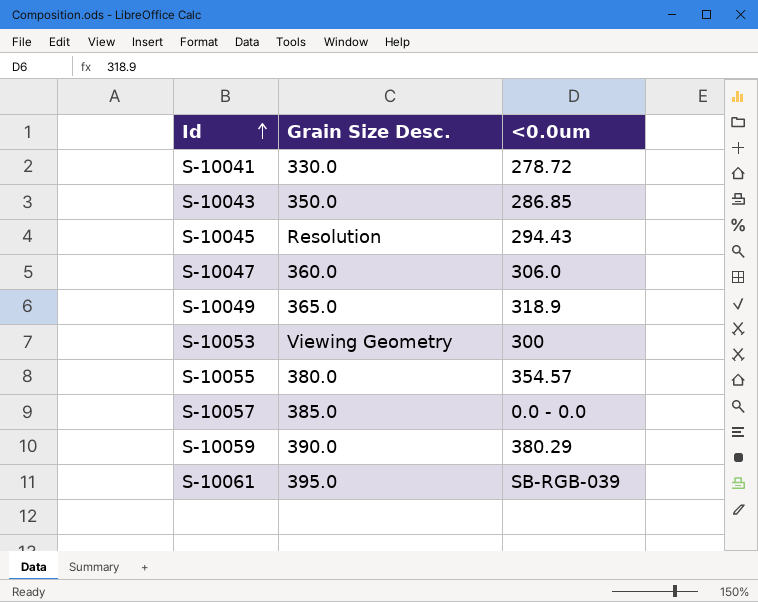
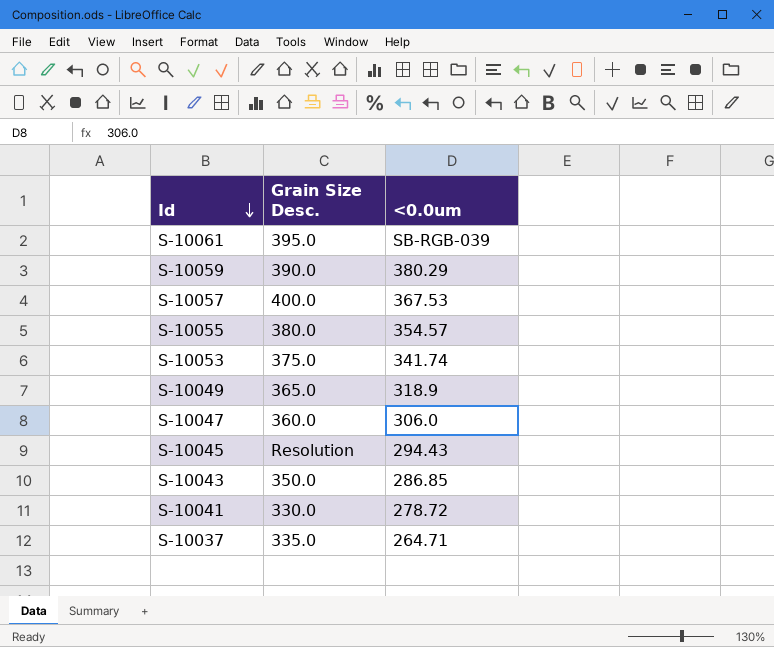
row order: Id ascending -> Id descending
S-10057 | Grain Size Desc.: 385.0 -> 400.0
S-10057 | <0.0um: 0.0 - 0.0 -> 367.53
S-10053 | Grain Size Desc.: Viewing Geometry -> 375.0
S-10053 | <0.0um: 300 -> 341.74
row S-10037: none -> 335.0 | 264.71

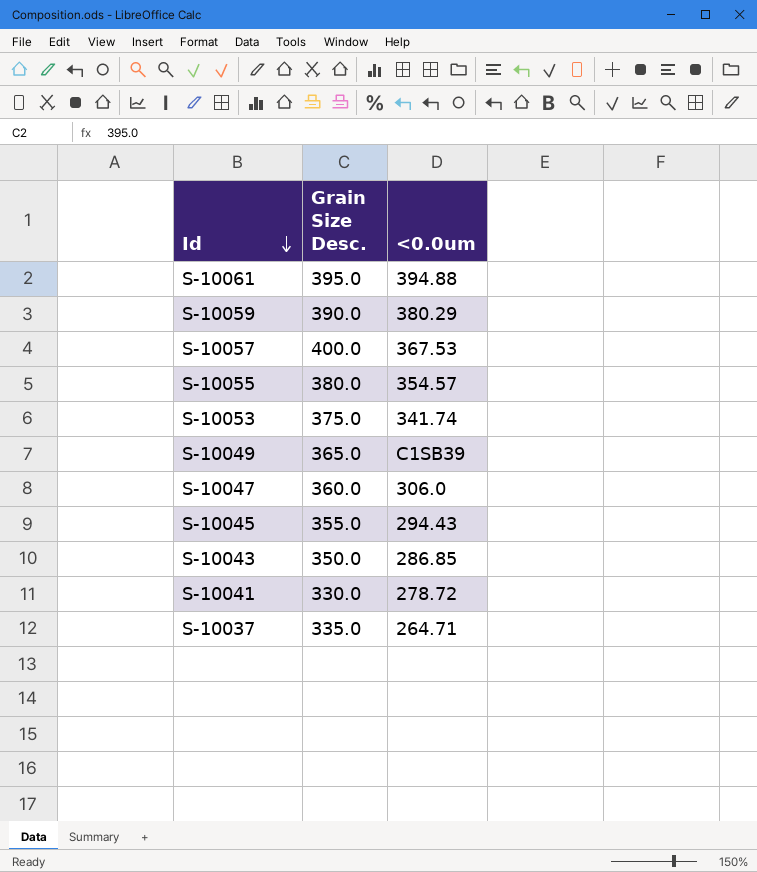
S-10061 | <0.0um: SB-RGB-039 -> 394.88
S-10049 | <0.0um: 318.9 -> C1SB39
S-10045 | Grain Size Desc.: Resolution -> 355.0

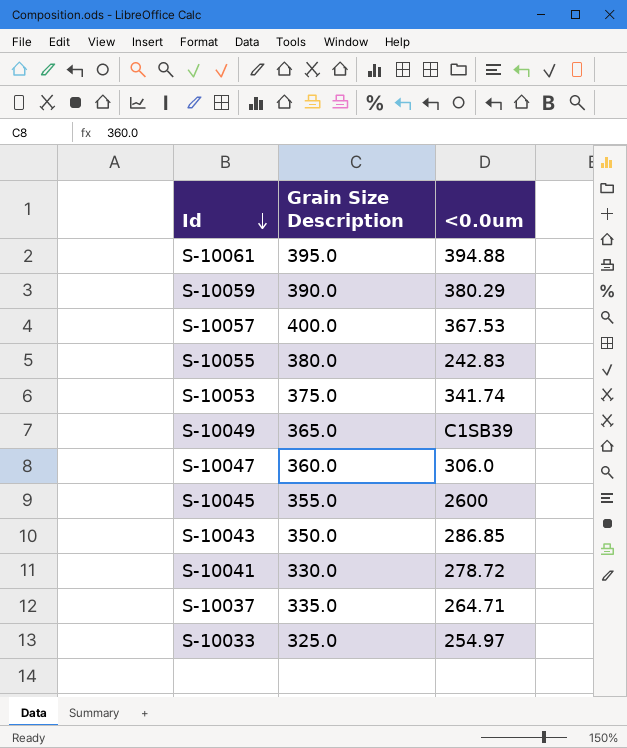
column name: Grain Size Desc. -> Grain Size Description
S-10055 | <0.0um: 354.57 -> 242.83
S-10045 | <0.0um: 294.43 -> 2600
row S-10033: none -> 325.0 | 254.97

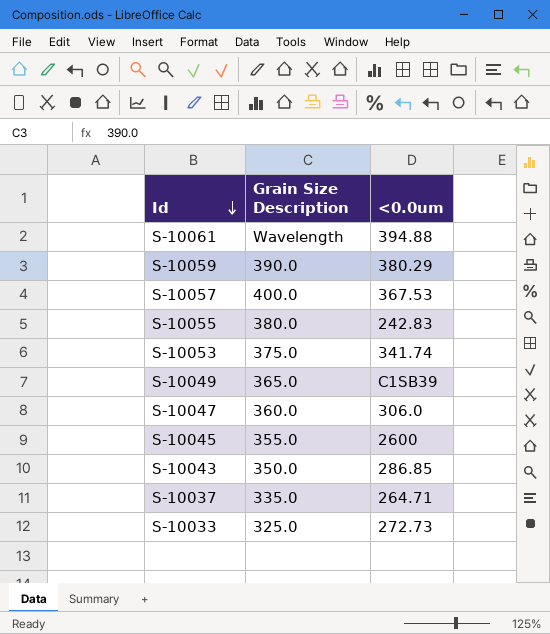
row S-10041: 330.0 | 278.72 -> none
S-10061 | Grain Size Description: 395.0 -> Wavelength
S-10033 | <0.0um: 254.97 -> 272.73

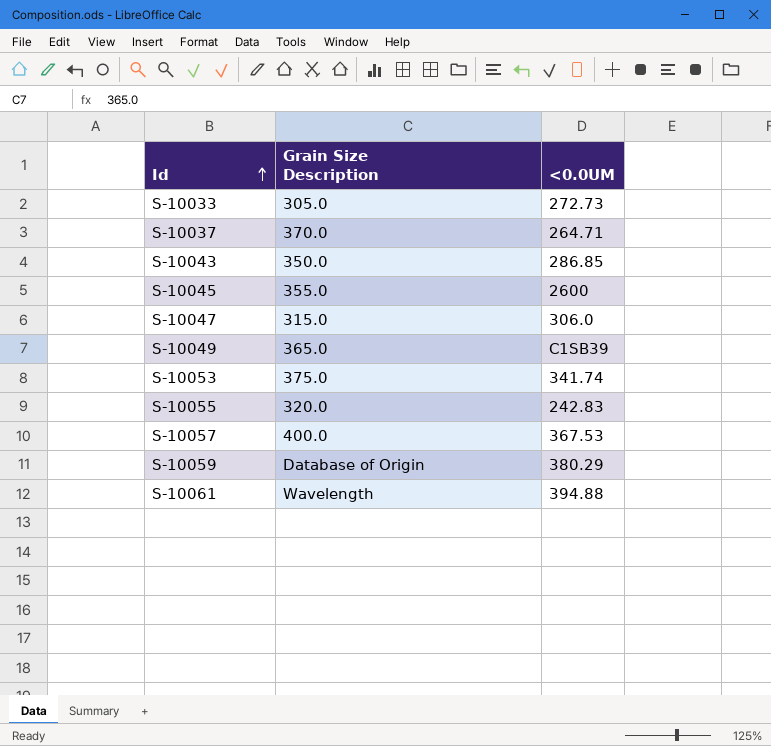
row order: Id descending -> Id ascending
column name: <0.0um -> <0.0UM
S-10033 | Grain Size Description: 325.0 -> 305.0
S-10037 | Grain Size Description: 335.0 -> 370.0
S-10047 | Grain Size Description: 360.0 -> 315.0
S-10055 | Grain Size Description: 380.0 -> 320.0
S-10059 | Grain Size Description: 390.0 -> Database of Origin

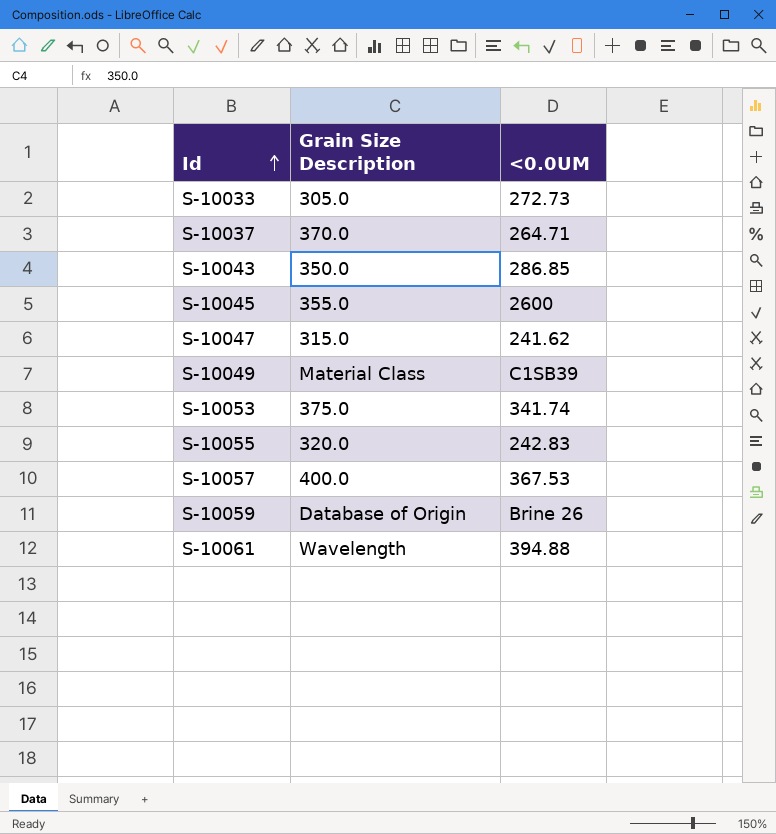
S-10047 | <0.0UM: 306.0 -> 241.62
S-10049 | Grain Size Description: 365.0 -> Material Class
S-10059 | <0.0UM: 380.29 -> Brine 26

